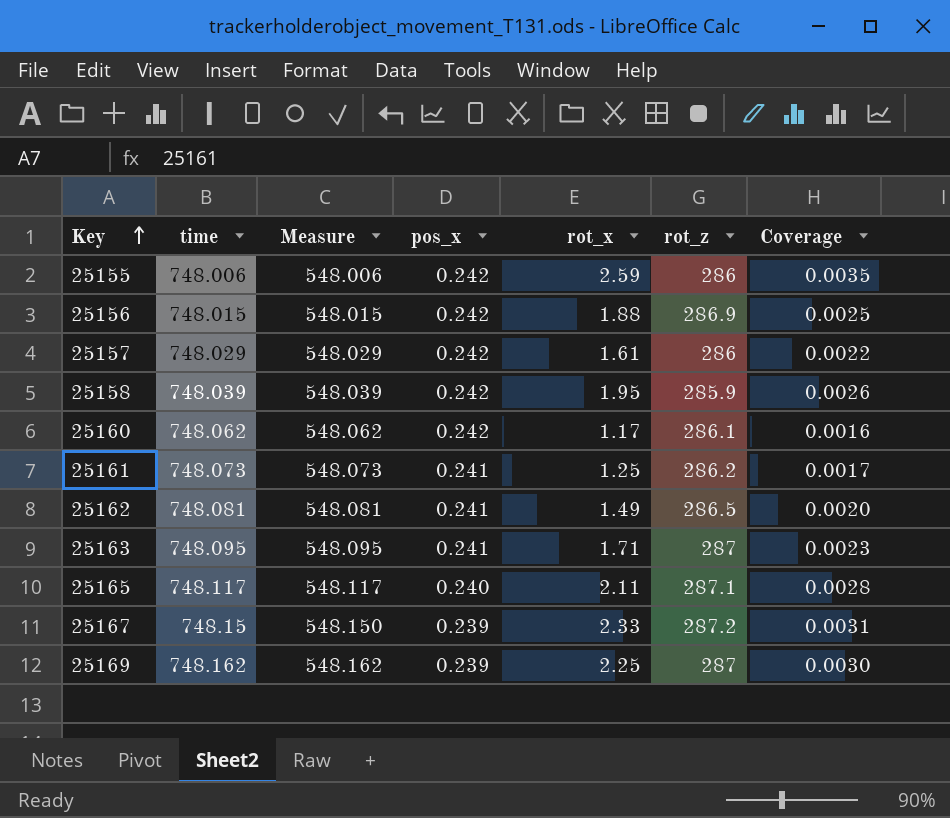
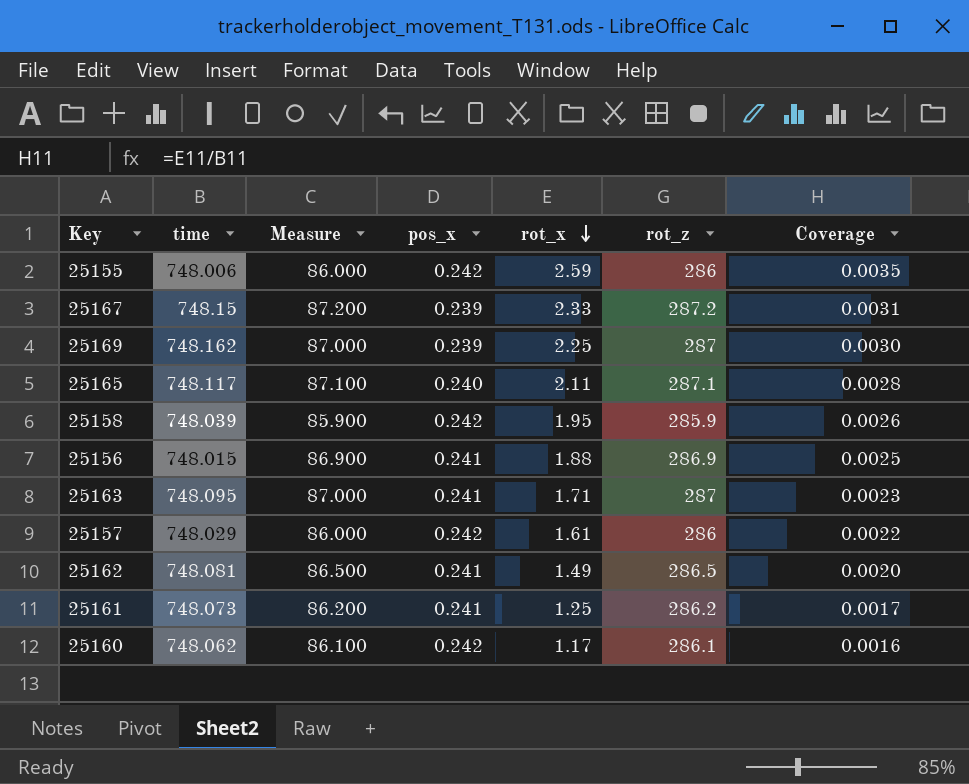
row order: Key ascending -> rot_x descending
column Measure | formula: [time] - 200 -> [rot_z] - 200
25156 | pos_x: 0.242 -> 0.241

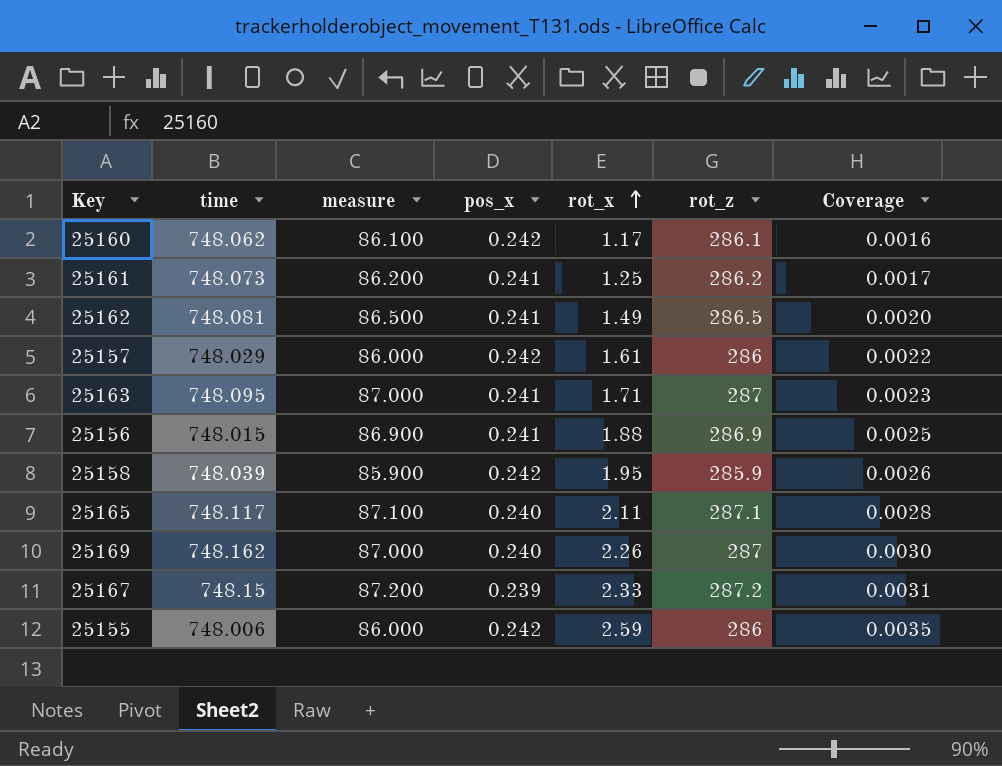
row order: rot_x descending -> rot_x ascending
column name: Measure -> measure
25169 | pos_x: 0.239 -> 0.240
25169 | rot_x: 2.25 -> 2.26

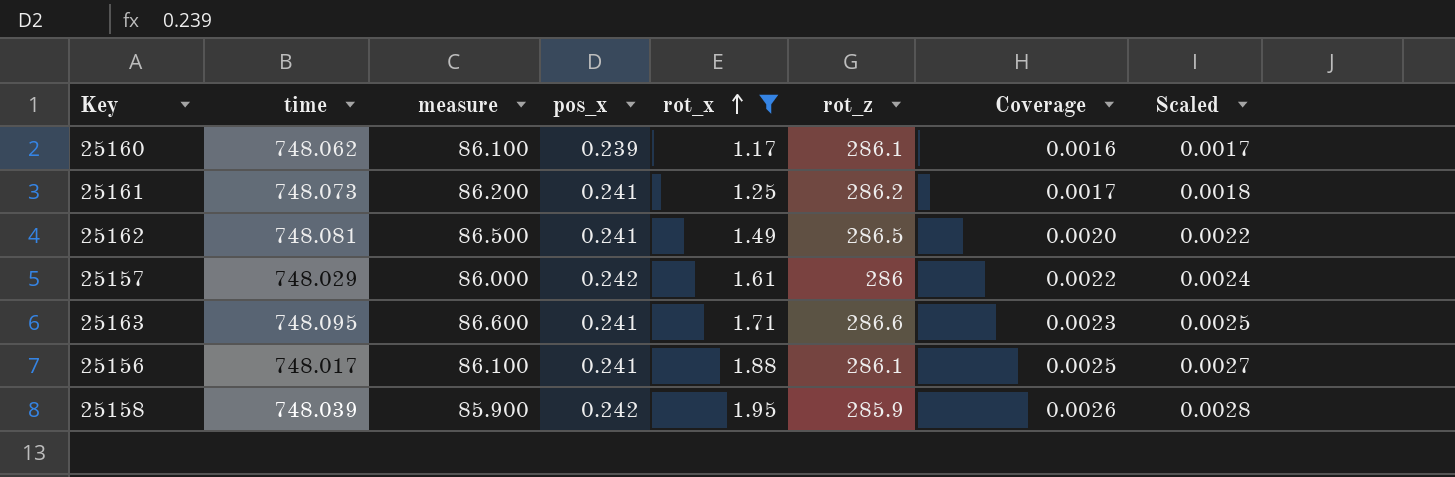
filter: none -> rot_x <= 1.95
column Scaled | formula: none -> [Coverage] * 1.08
25160 | pos_x: 0.242 -> 0.239
25163 | measure: 87.000 -> 86.600
25163 | rot_z: 287 -> 286.6
25156 | time: 748.015 -> 748.017
25156 | measure: 86.900 -> 86.100
25156 | rot_z: 286.9 -> 286.1

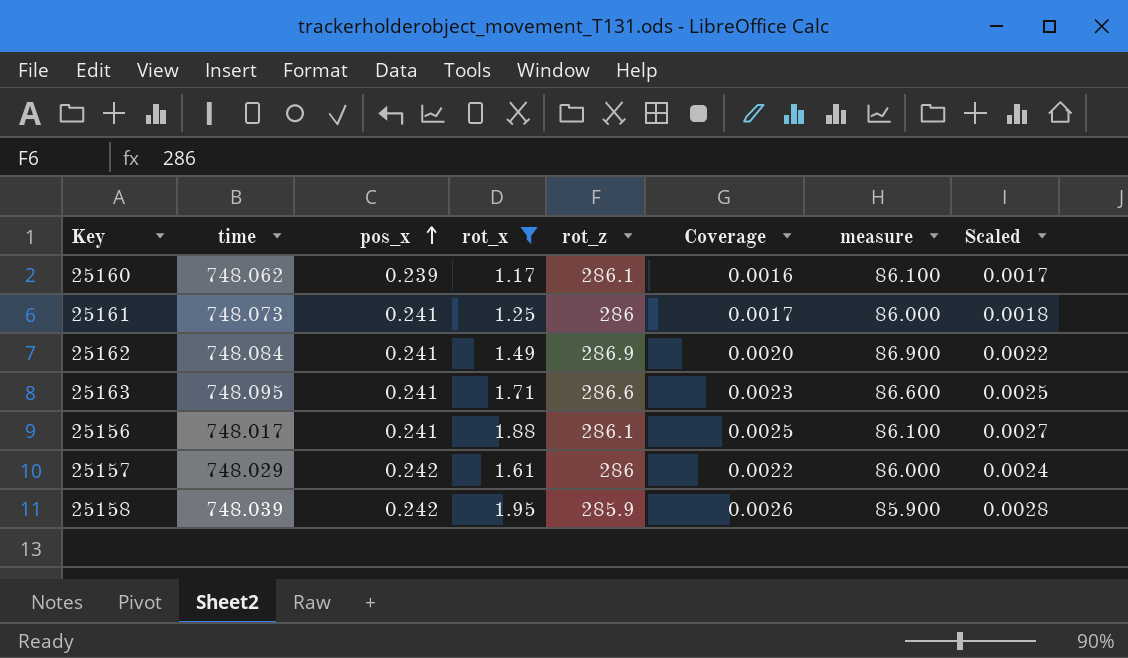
row order: rot_x ascending -> pos_x ascending
column measure | position: 3 -> 7
25161 | rot_z: 286.2 -> 286
25161 | measure: 86.200 -> 86.000
25162 | time: 748.081 -> 748.084
25162 | rot_z: 286.5 -> 286.9
25162 | measure: 86.500 -> 86.900

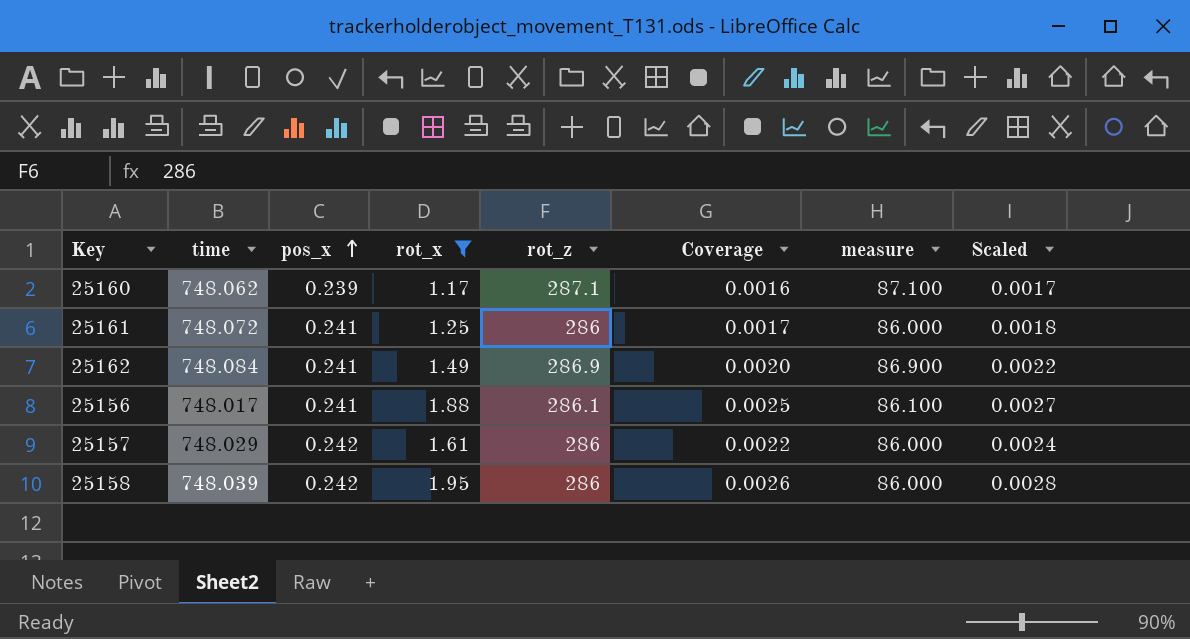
row 25163: 748.095 | 0.241 | 1.71 | 286.6 | 0.0023 | 86.600 | 0.0025 -> none
25160 | rot_z: 286.1 -> 287.1
25160 | measure: 86.100 -> 87.100
25161 | time: 748.073 -> 748.072
25158 | rot_z: 285.9 -> 286
25158 | measure: 85.900 -> 86.000

